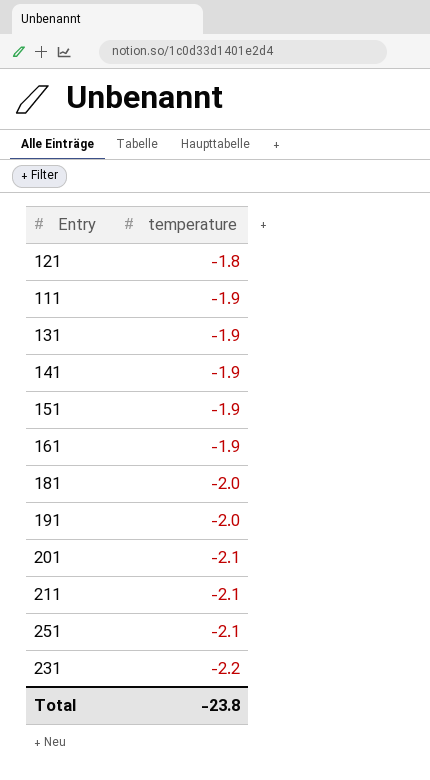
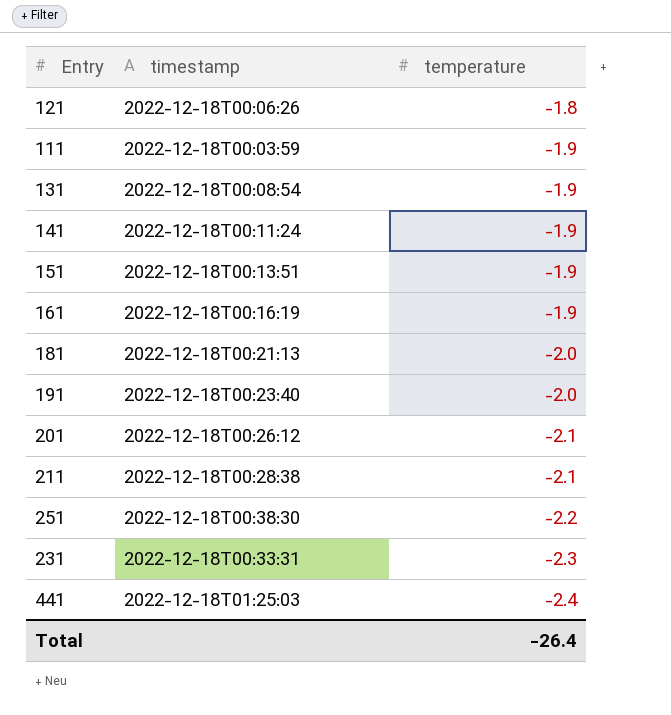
column timestamp | position: none -> 2
251 | temperature: -2.1 -> -2.2
231 | temperature: -2.2 -> -2.3
row 441: none -> 2022-12-18T01:25:03 | -2.4
Total | temperature: -23.8 -> -26.4

